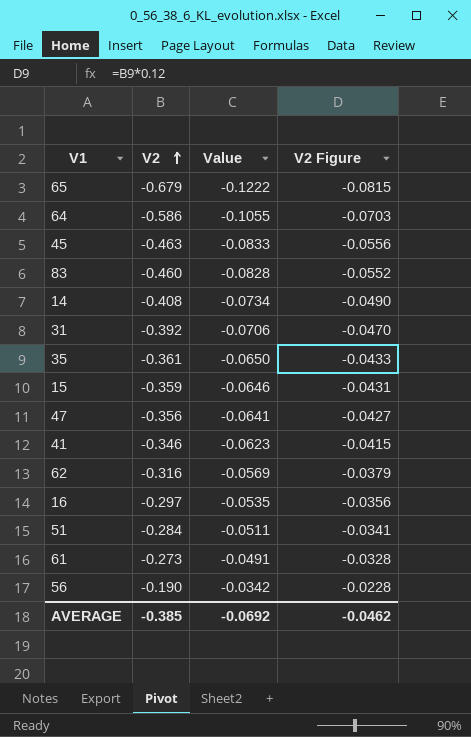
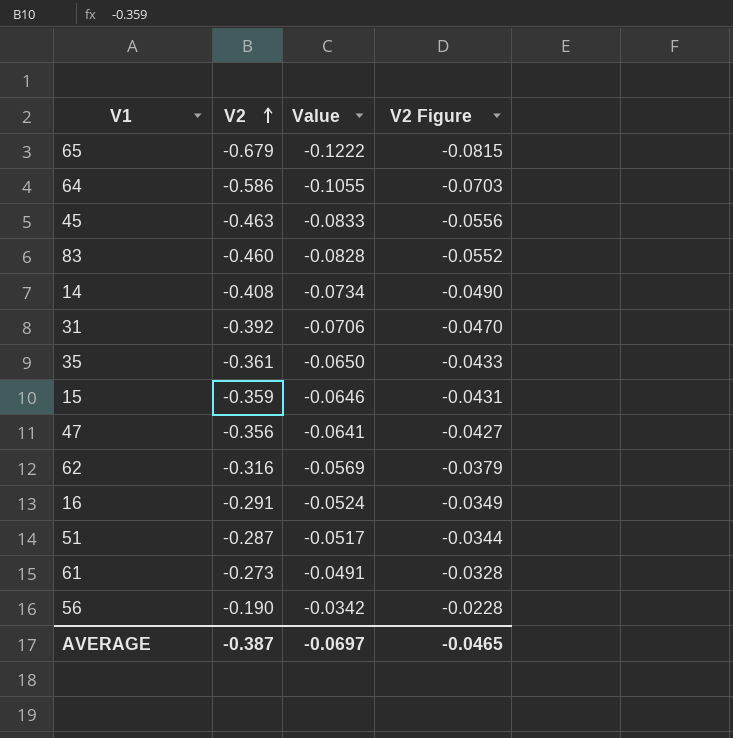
row 41: -0.346 | -0.0623 | -0.0415 -> none
16 | V2: -0.297 -> -0.291
16 | Value: -0.0535 -> -0.0524
16 | V2 Figure: -0.0356 -> -0.0349
51 | V2: -0.284 -> -0.287
51 | Value: -0.0511 -> -0.0517
51 | V2 Figure: -0.0341 -> -0.0344
AVERAGE | V2: -0.385 -> -0.387
AVERAGE | Value: -0.0692 -> -0.0697
AVERAGE | V2 Figure: -0.0462 -> -0.0465

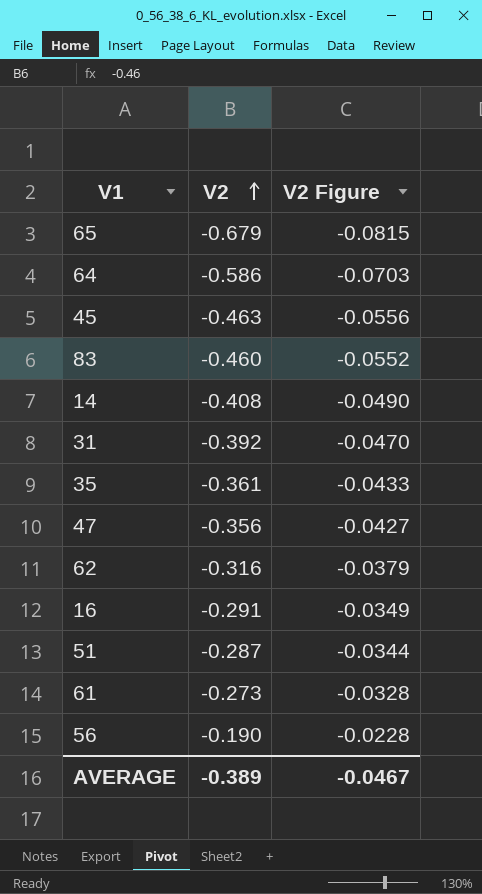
column Value | formula: [V2] * 0.18 -> none
row 15: -0.359 | -0.0646 | -0.0431 -> none
AVERAGE | V2: -0.387 -> -0.389
AVERAGE | V2 Figure: -0.0465 -> -0.0467

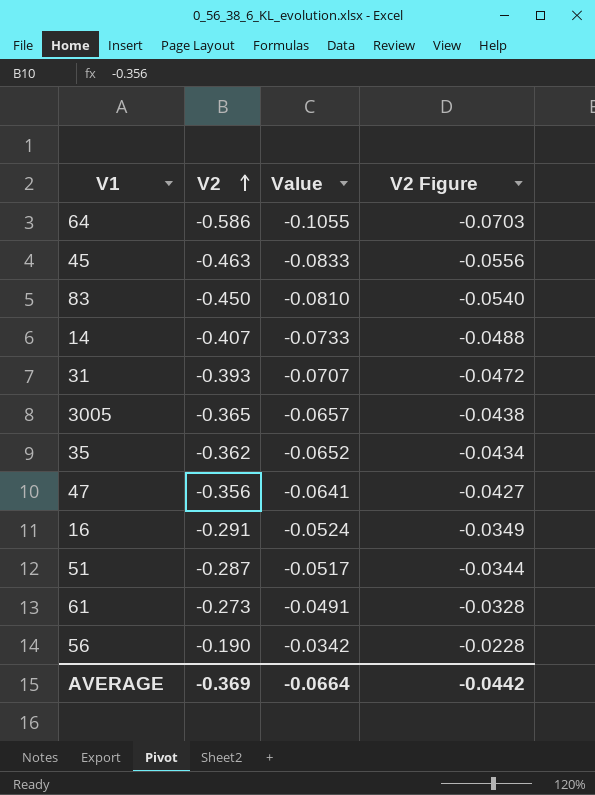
column Value | formula: none -> [V2] * 0.18
row 65: -0.679 | -0.0815 -> none
row 62: -0.316 | -0.0379 -> none
83 | V2: -0.460 -> -0.450
83 | V2 Figure: -0.0552 -> -0.0540
14 | V2: -0.408 -> -0.407
14 | V2 Figure: -0.0490 -> -0.0488
31 | V2: -0.392 -> -0.393
31 | V2 Figure: -0.0470 -> -0.0472
row 3005: none -> -0.365 | -0.0657 | -0.0438
35 | V2: -0.361 -> -0.362
35 | V2 Figure: -0.0433 -> -0.0434
AVERAGE | V2: -0.389 -> -0.369
AVERAGE | V2 Figure: -0.0467 -> -0.0442

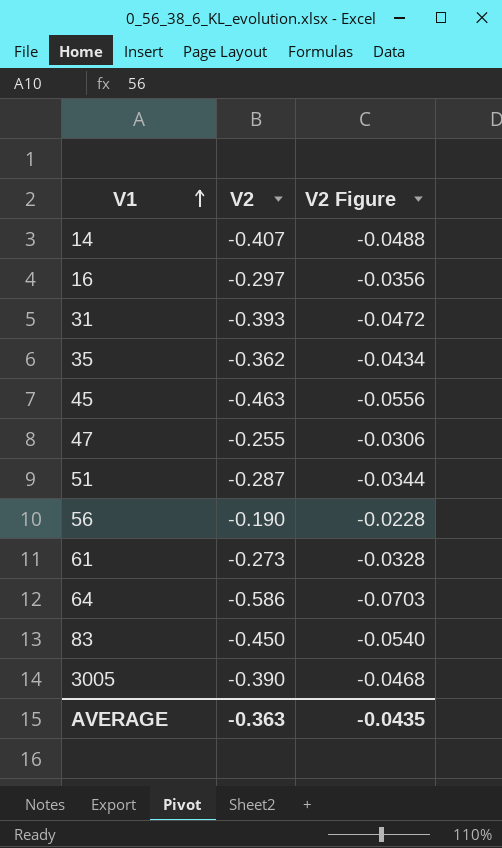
row order: V2 ascending -> V1 ascending
column Value | formula: [V2] * 0.18 -> none
16 | V2: -0.291 -> -0.297
16 | V2 Figure: -0.0349 -> -0.0356
47 | V2: -0.356 -> -0.255
47 | V2 Figure: -0.0427 -> -0.0306
3005 | V2: -0.365 -> -0.390
3005 | V2 Figure: -0.0438 -> -0.0468
AVERAGE | V2: -0.369 -> -0.363
AVERAGE | V2 Figure: -0.0442 -> -0.0435

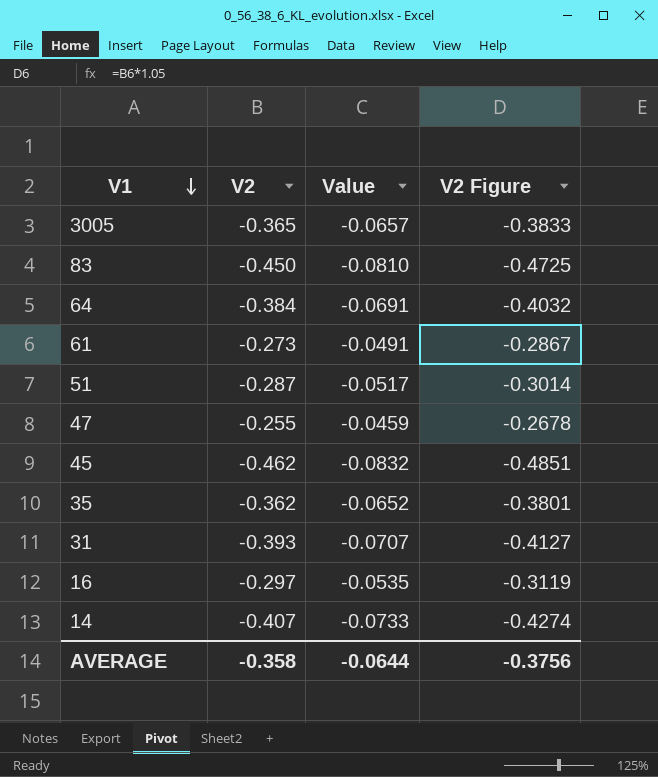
row order: V1 ascending -> V1 descending
column Value | formula: none -> [V2] * 0.18
column V2 Figure | formula: [V2] * 0.12 -> [V2] * 1.05
row 56: -0.190 | -0.0228 -> none
3005 | V2: -0.390 -> -0.365
64 | V2: -0.586 -> -0.384
45 | V2: -0.463 -> -0.462
AVERAGE | V2: -0.363 -> -0.358
AVERAGE | V2 Figure: -0.0435 -> -0.3756

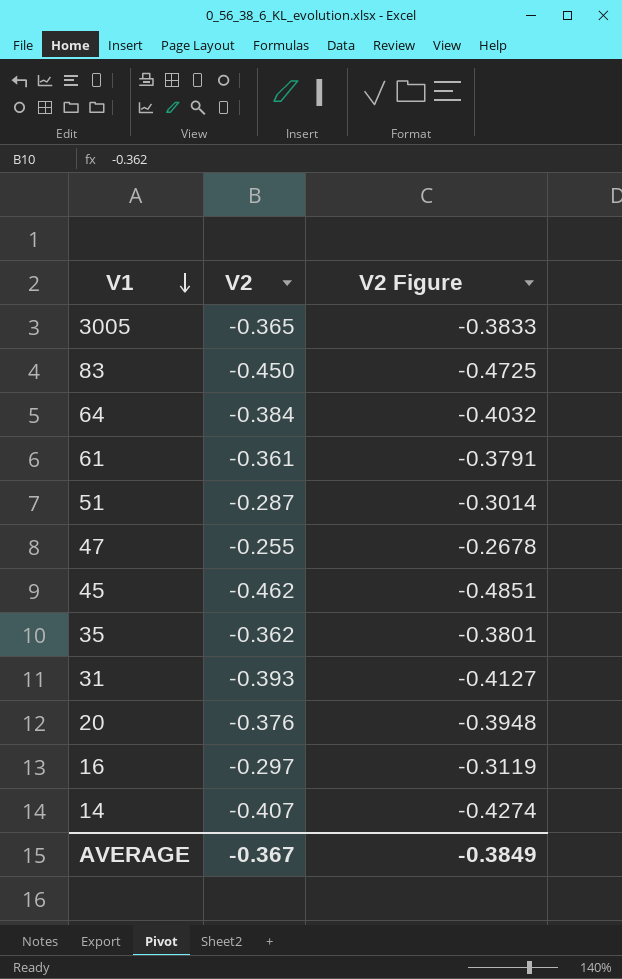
column Value | formula: [V2] * 0.18 -> none
61 | V2: -0.273 -> -0.361
61 | V2 Figure: -0.2867 -> -0.3791
row 20: none -> -0.376 | -0.3948
AVERAGE | V2: -0.358 -> -0.367
AVERAGE | V2 Figure: -0.3756 -> -0.3849

